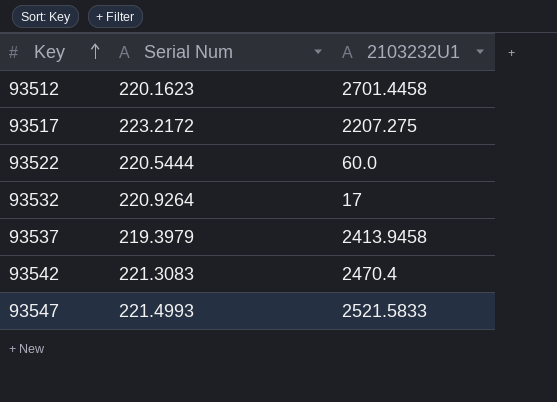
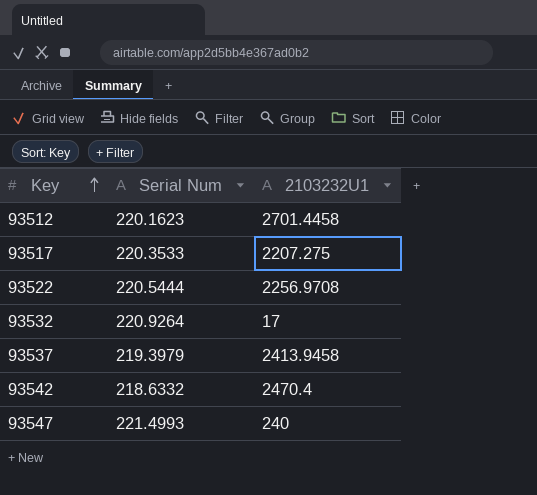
93517 | Serial Num: 223.2172 -> 220.3533
93522 | 2103232U1: 60.0 -> 2256.9708
93542 | Serial Num: 221.3083 -> 218.6332
93547 | 2103232U1: 2521.5833 -> 240

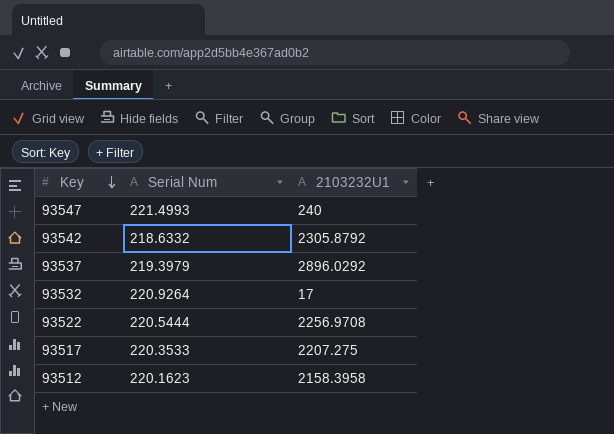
row order: Key ascending -> Key descending
93542 | 2103232U1: 2470.4 -> 2305.8792
93537 | 2103232U1: 2413.9458 -> 2896.0292
93512 | 2103232U1: 2701.4458 -> 2158.3958

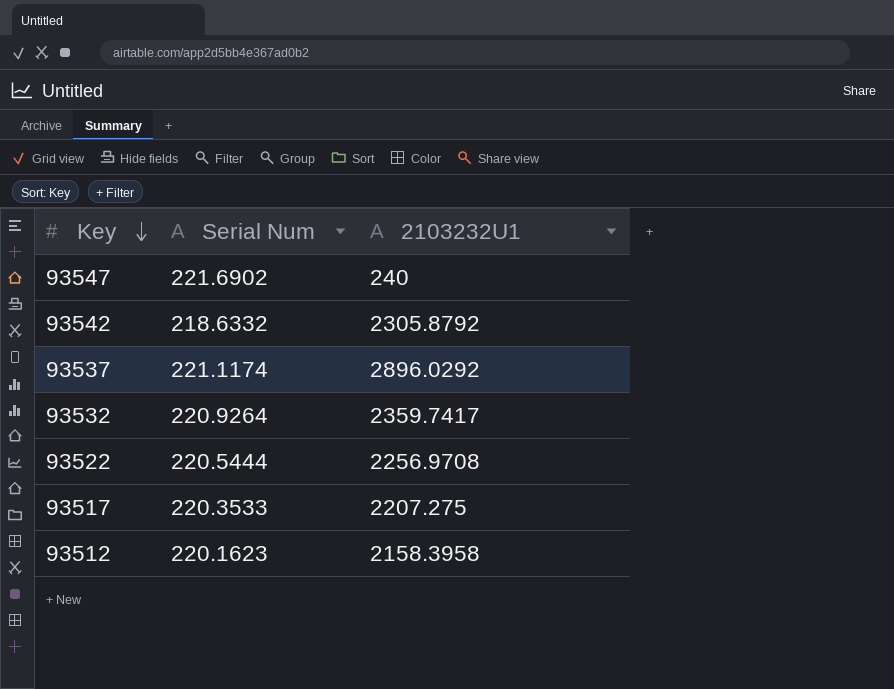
93547 | Serial Num: 221.4993 -> 221.6902
93537 | Serial Num: 219.3979 -> 221.1174
93532 | 2103232U1: 17 -> 2359.7417

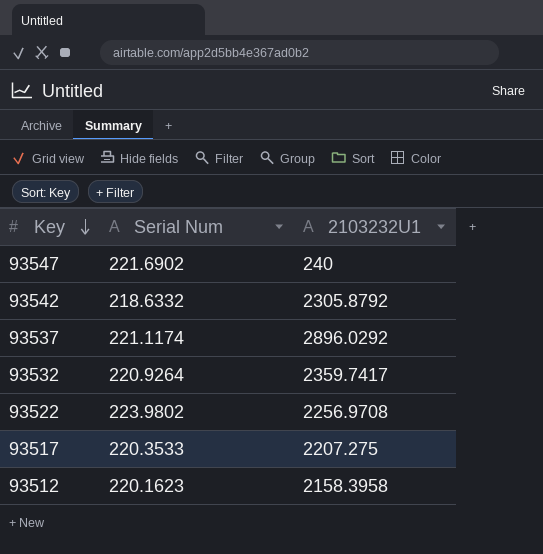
93522 | Serial Num: 220.5444 -> 223.9802

